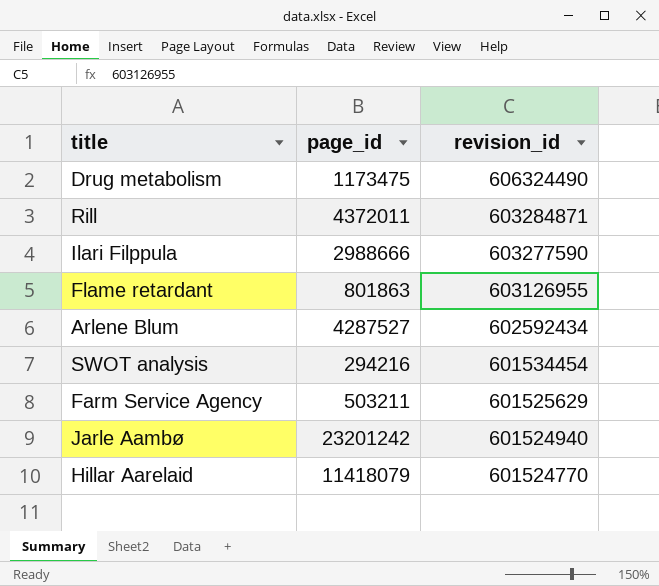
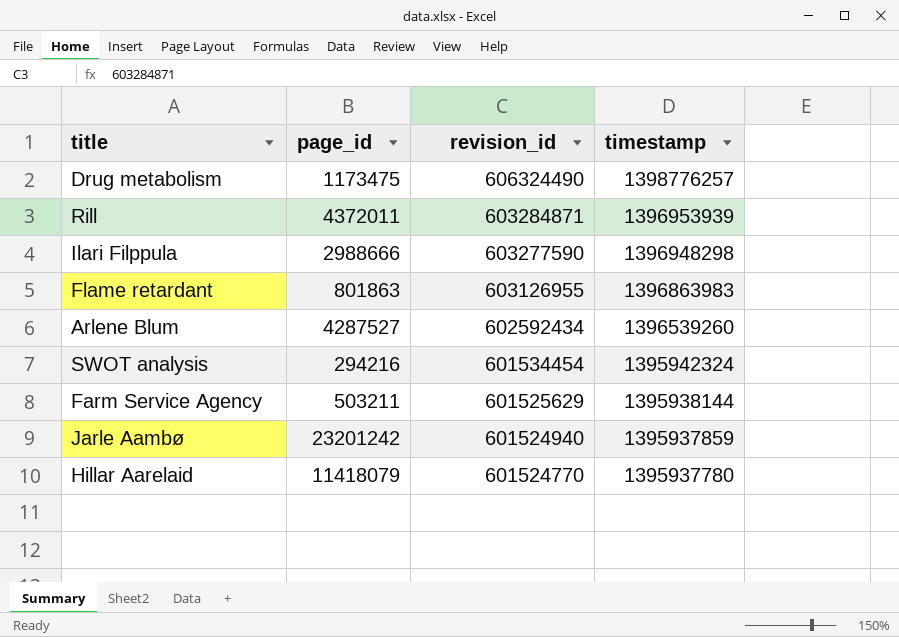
column timestamp | position: none -> 4

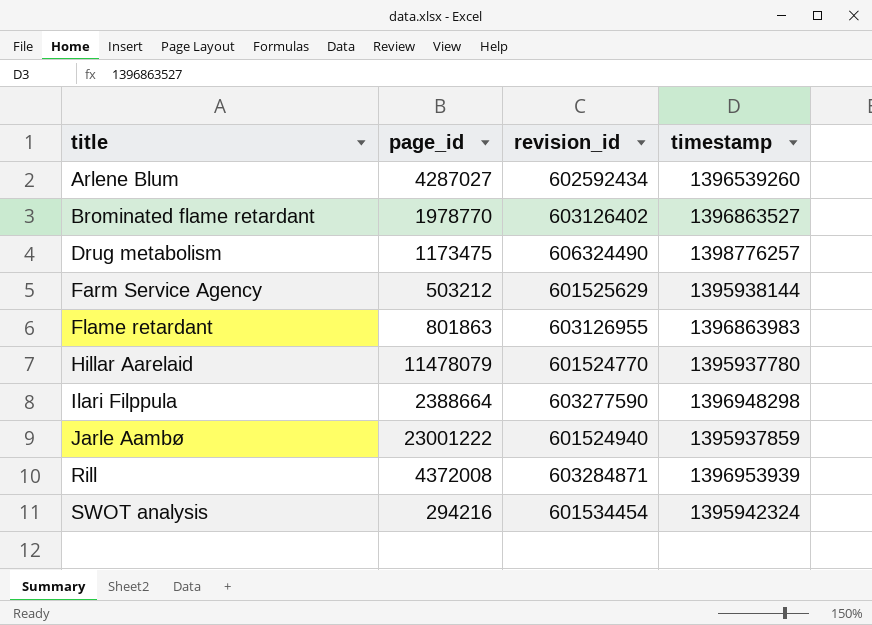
row order: revision_id descending -> title ascending
Arlene Blum | page_id: 4287527 -> 4287027
row Brominated flame retardant: none -> 1978770 | 603126402 | 1396863527
Farm Service Agency | page_id: 503211 -> 503212
Hillar Aarelaid | page_id: 11418079 -> 11478079
Ilari Filppula | page_id: 2988666 -> 2388664
Jarle Aambø | page_id: 23201242 -> 23001222
Rill | page_id: 4372011 -> 4372008

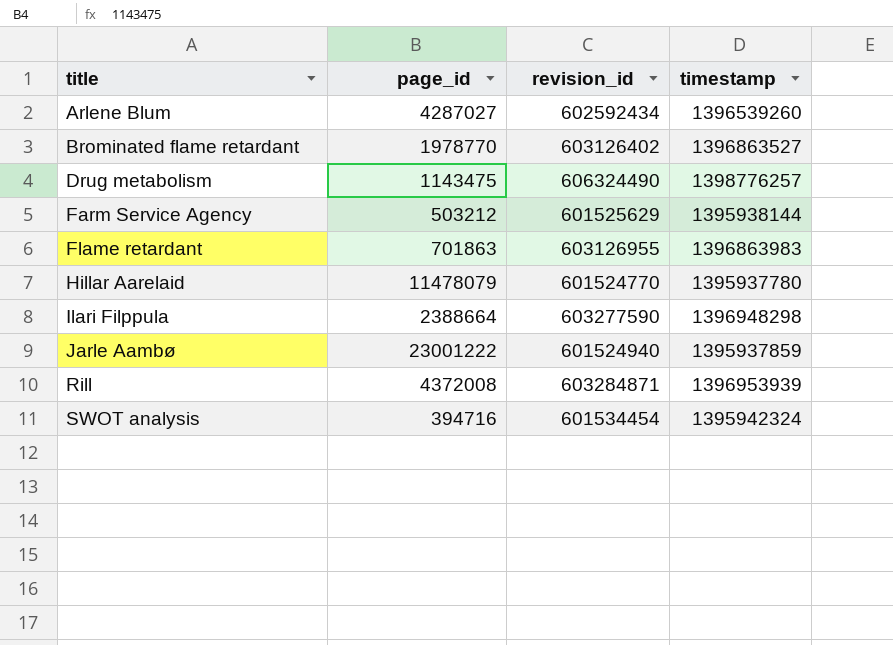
Drug metabolism | page_id: 1173475 -> 1143475
Flame retardant | page_id: 801863 -> 701863
SWOT analysis | page_id: 294216 -> 394716

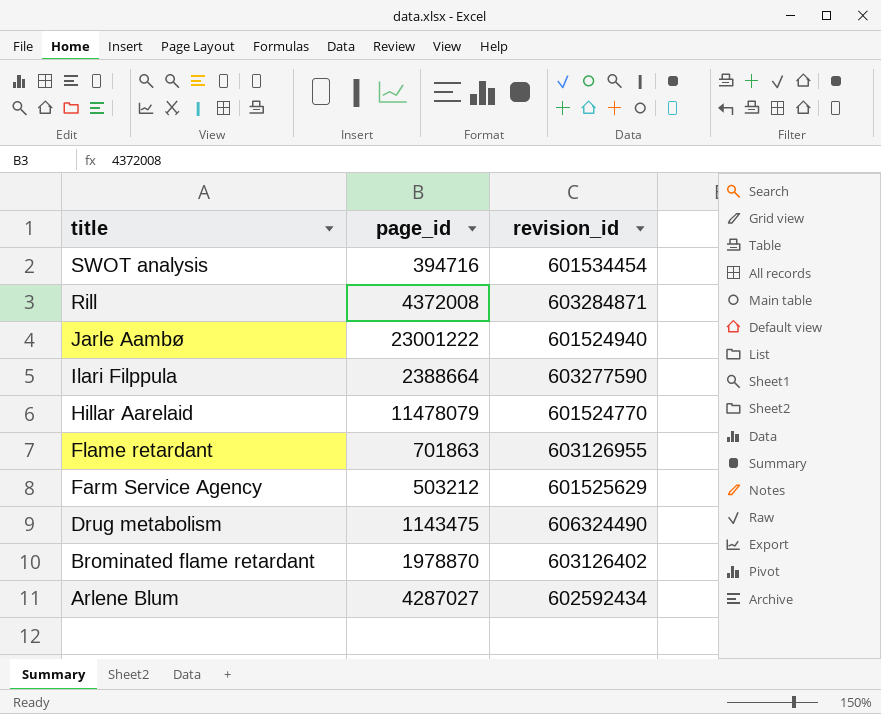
row order: title ascending -> title descending
column timestamp | position: 4 -> none
Brominated flame retardant | page_id: 1978770 -> 1978870

